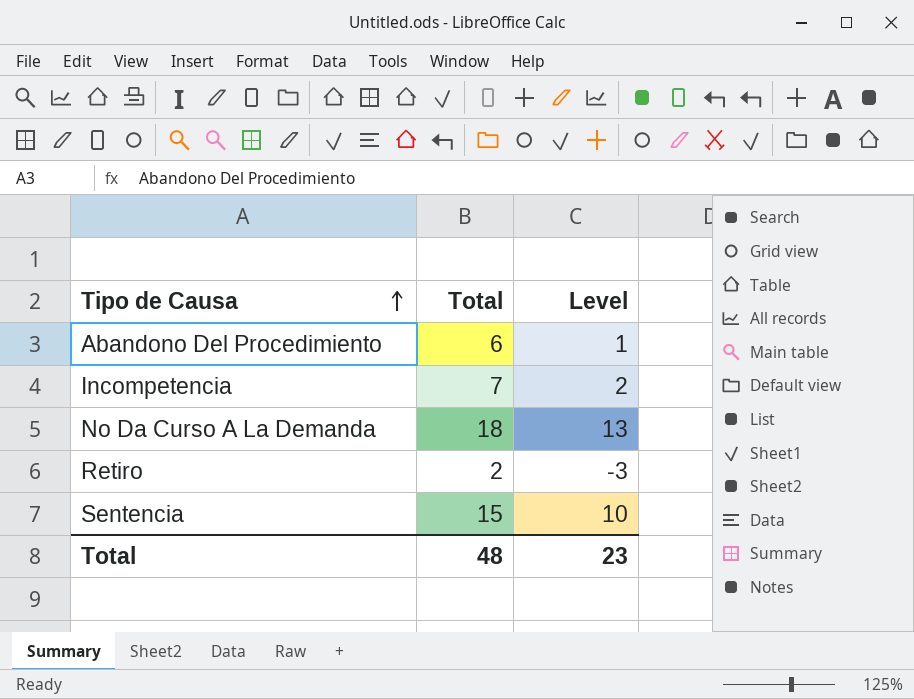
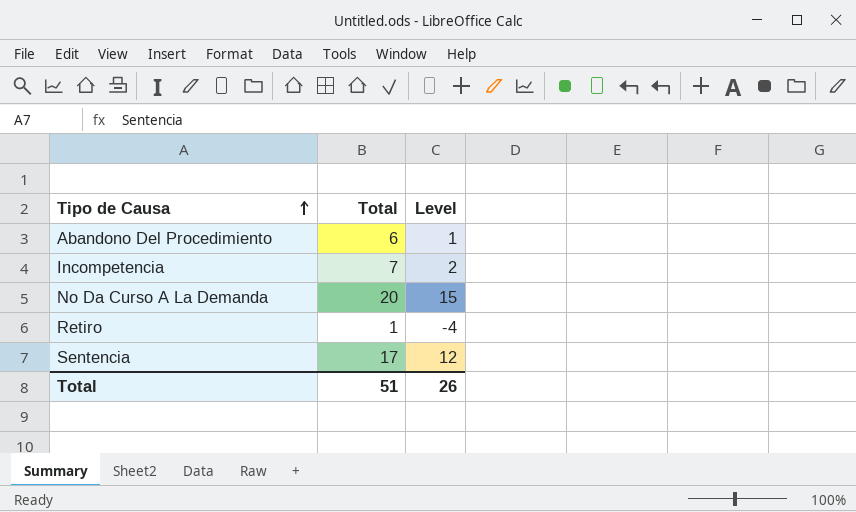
No Da Curso A La Demanda | Total: 18 -> 20
No Da Curso A La Demanda | Level: 13 -> 15
Retiro | Total: 2 -> 1
Retiro | Level: -3 -> -4
Sentencia | Total: 15 -> 17
Sentencia | Level: 10 -> 12
Total | Total: 48 -> 51
Total | Level: 23 -> 26

